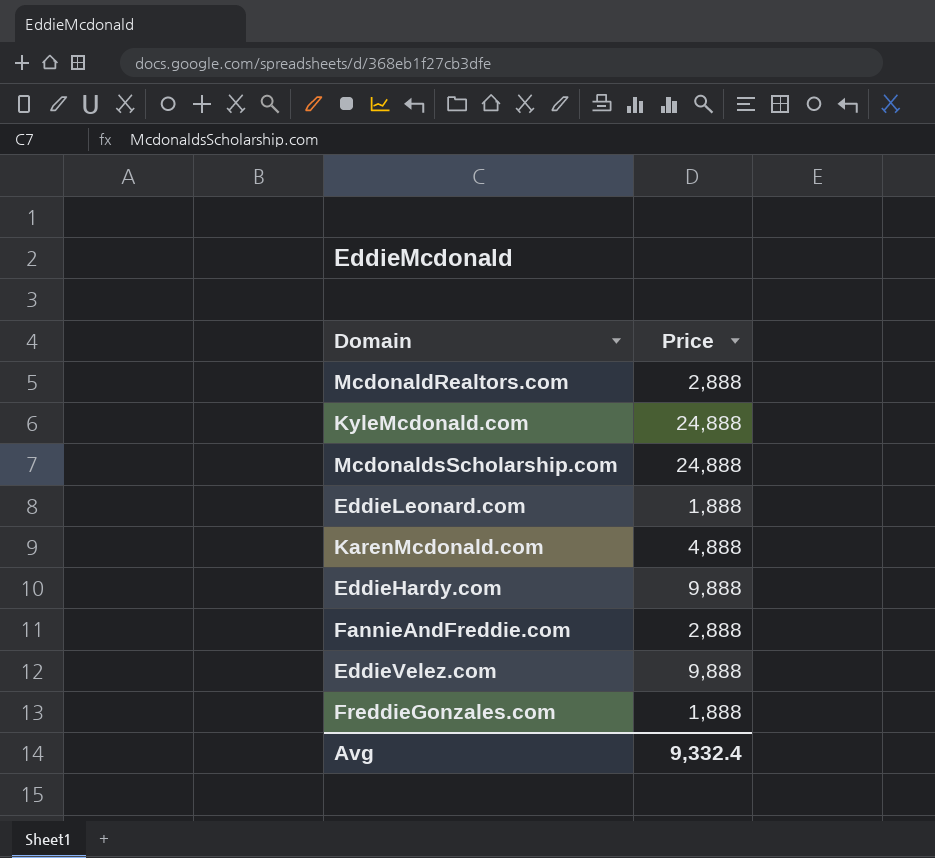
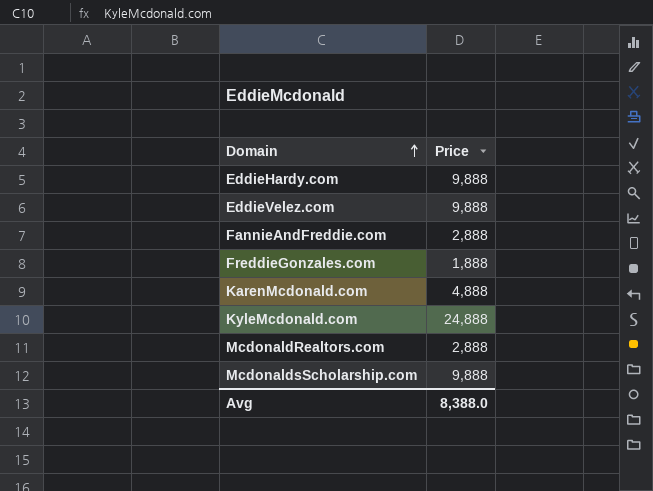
row order: none -> Domain ascending
row EddieLeonard.com: 1,888 -> none
McdonaldsScholarship.com | Price: 24,888 -> 9,888
Avg | Price: 9,332.4 -> 8,388.0

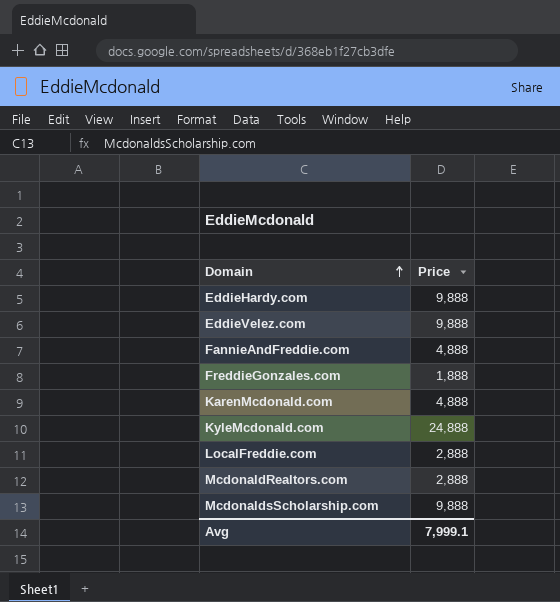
FannieAndFreddie.com | Price: 2,888 -> 4,888
row LocalFreddie.com: none -> 2,888
Avg | Price: 8,388.0 -> 7,999.1

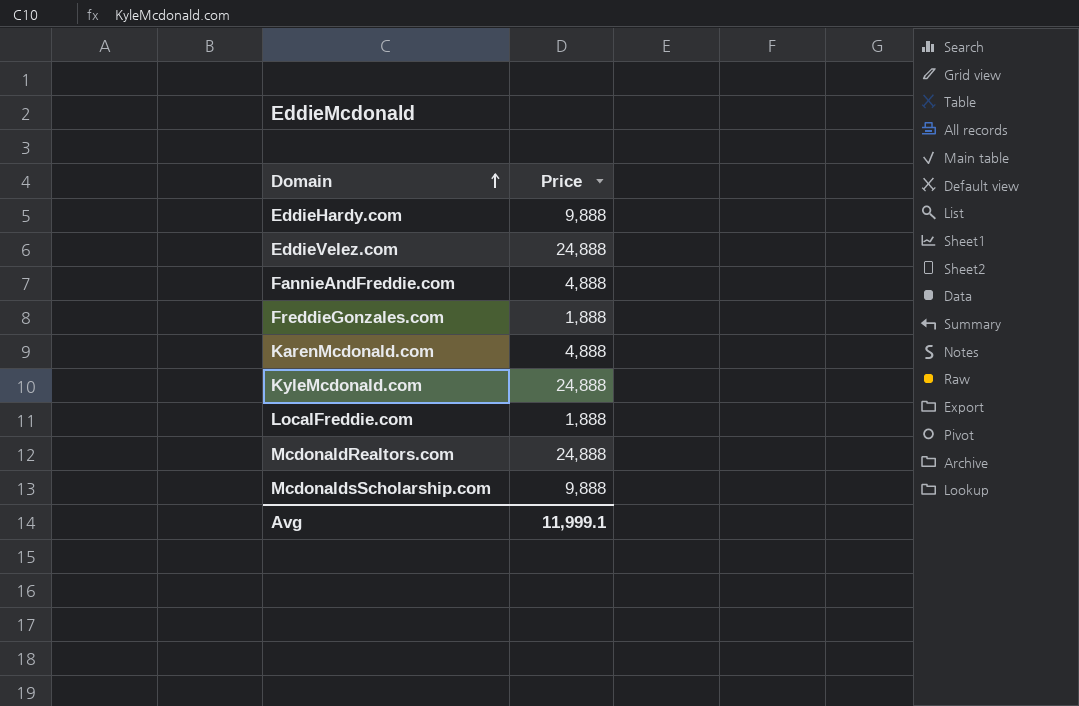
EddieVelez.com | Price: 9,888 -> 24,888
LocalFreddie.com | Price: 2,888 -> 1,888
McdonaldRealtors.com | Price: 2,888 -> 24,888
Avg | Price: 7,999.1 -> 11,999.1

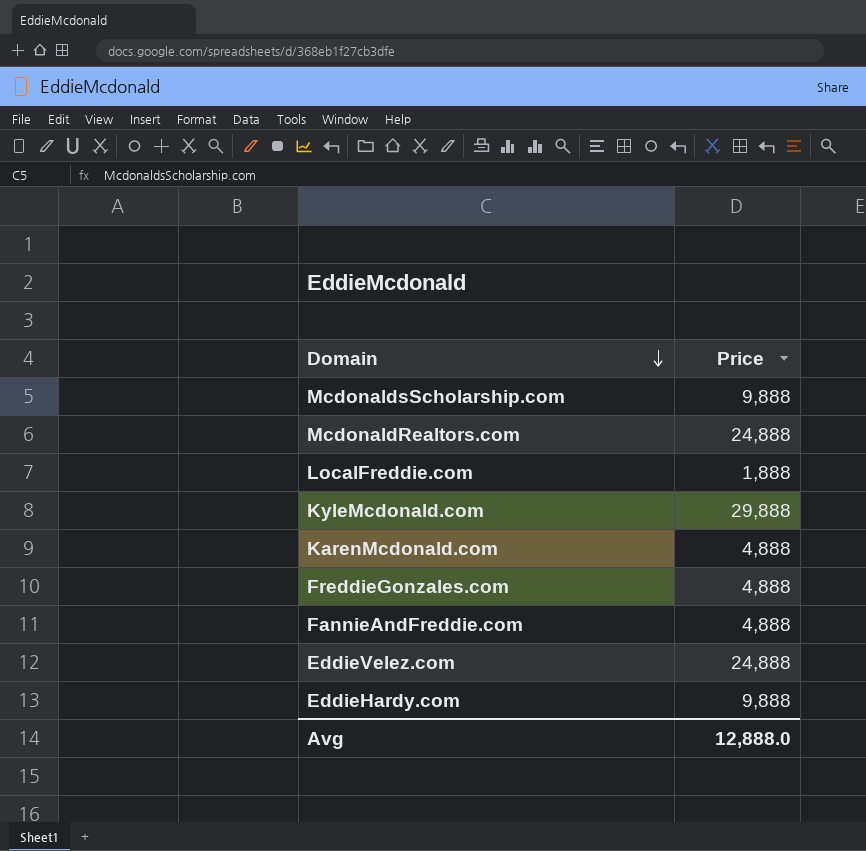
row order: Domain ascending -> Domain descending
KyleMcdonald.com | Price: 24,888 -> 29,888
FreddieGonzales.com | Price: 1,888 -> 4,888
Avg | Price: 11,999.1 -> 12,888.0

